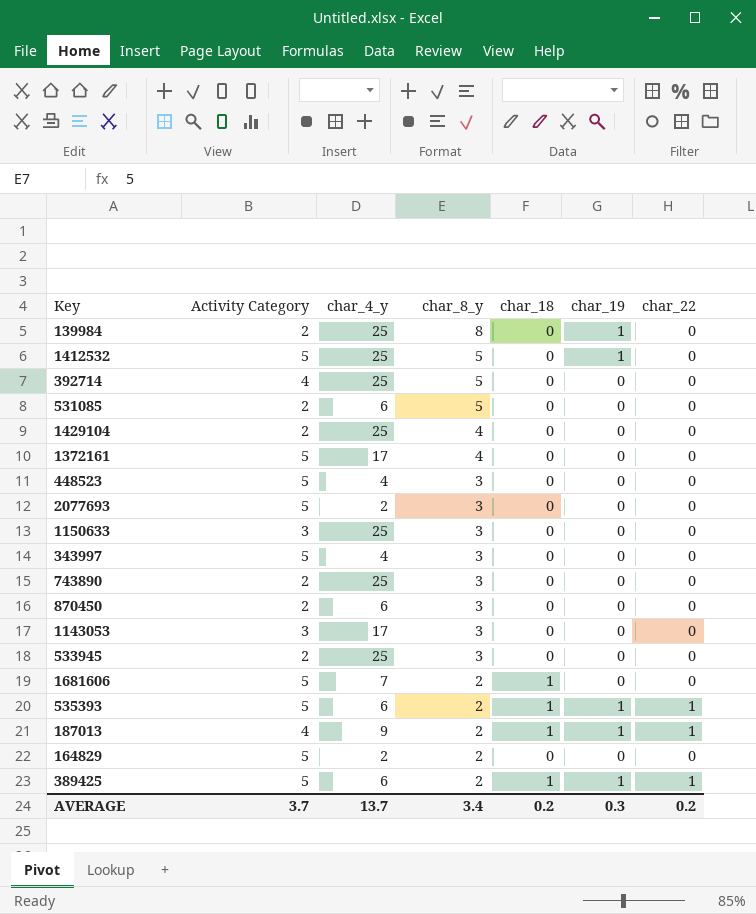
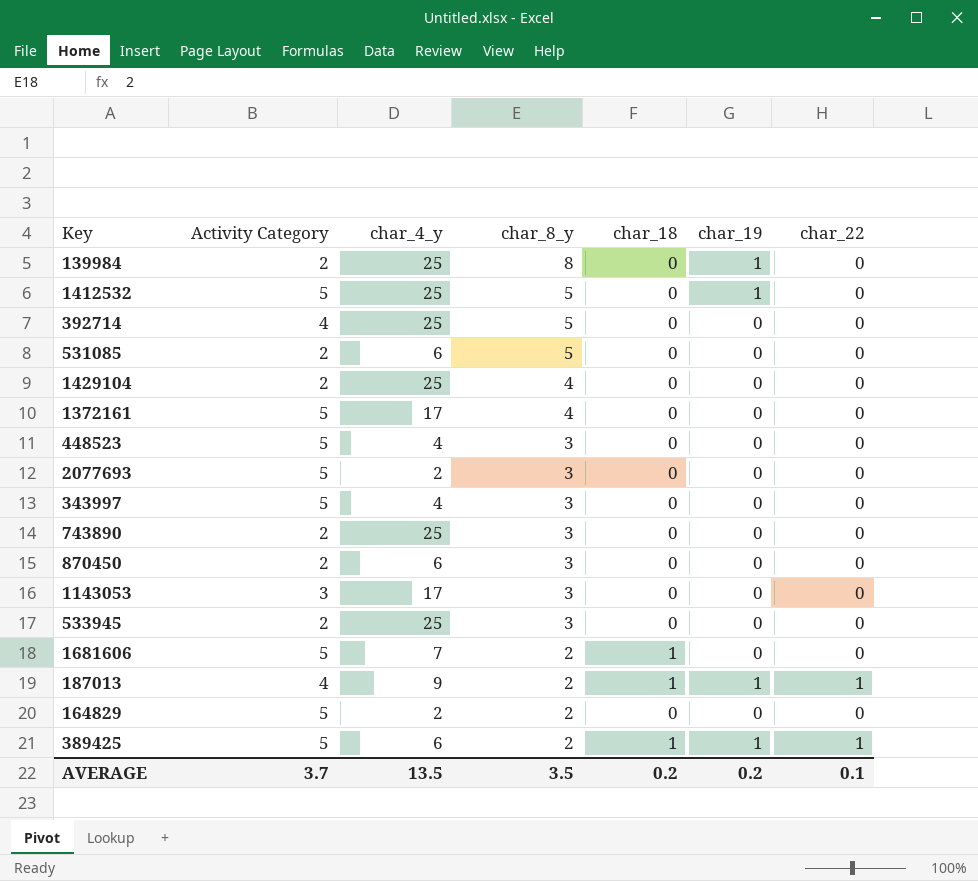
row 1150633: 3 | 25 | 3 | 0 | 0 | 0 -> none
row 535393: 5 | 6 | 2 | 1 | 1 | 1 -> none
AVERAGE | char_4_y: 13.7 -> 13.5
AVERAGE | char_8_y: 3.4 -> 3.5
AVERAGE | char_19: 0.3 -> 0.2
AVERAGE | char_22: 0.2 -> 0.1

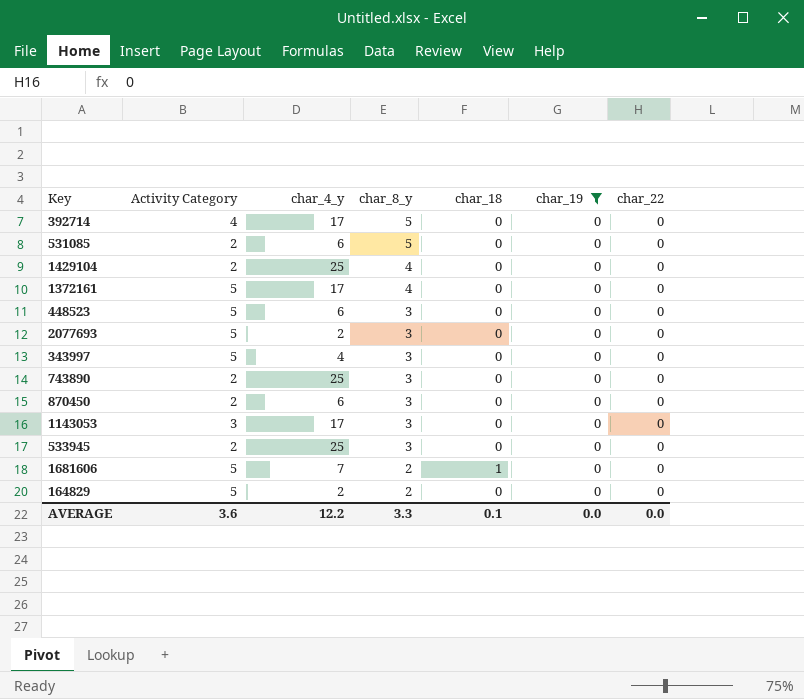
filter: none -> char_19 = 0
392714 | char_4_y: 25 -> 17
448523 | char_4_y: 4 -> 6
AVERAGE | Activity Category: 3.7 -> 3.6
AVERAGE | char_4_y: 13.5 -> 12.2
AVERAGE | char_8_y: 3.5 -> 3.3
AVERAGE | char_18: 0.2 -> 0.1
AVERAGE | char_19: 0.2 -> 0.0
AVERAGE | char_22: 0.1 -> 0.0

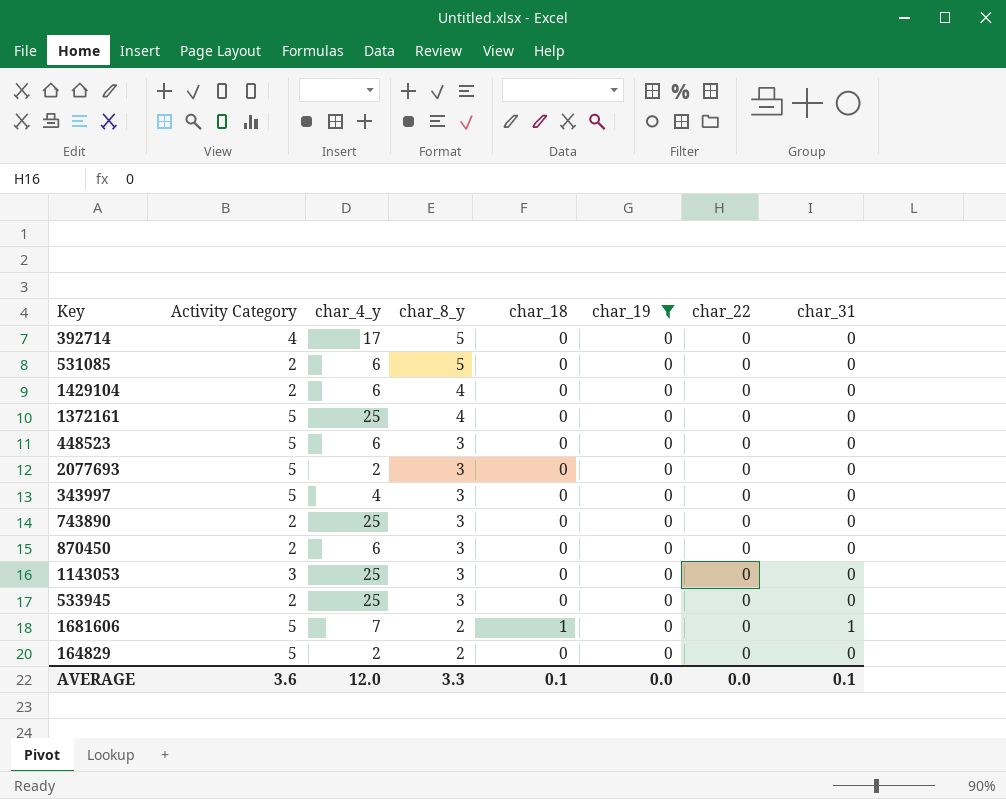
column char_31 | position: none -> 8
1429104 | char_4_y: 25 -> 6
1372161 | char_4_y: 17 -> 25
1143053 | char_4_y: 17 -> 25
AVERAGE | char_4_y: 12.2 -> 12.0

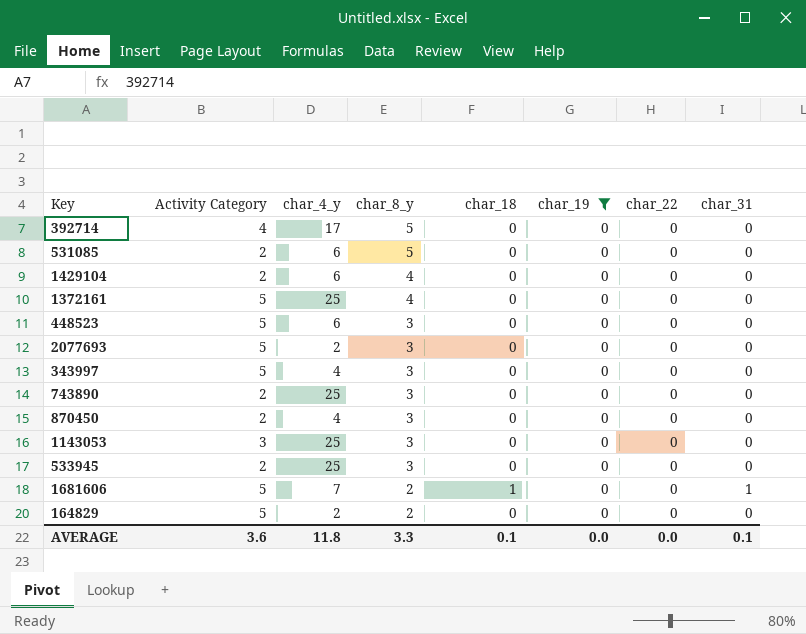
870450 | char_4_y: 6 -> 4
AVERAGE | char_4_y: 12.0 -> 11.8

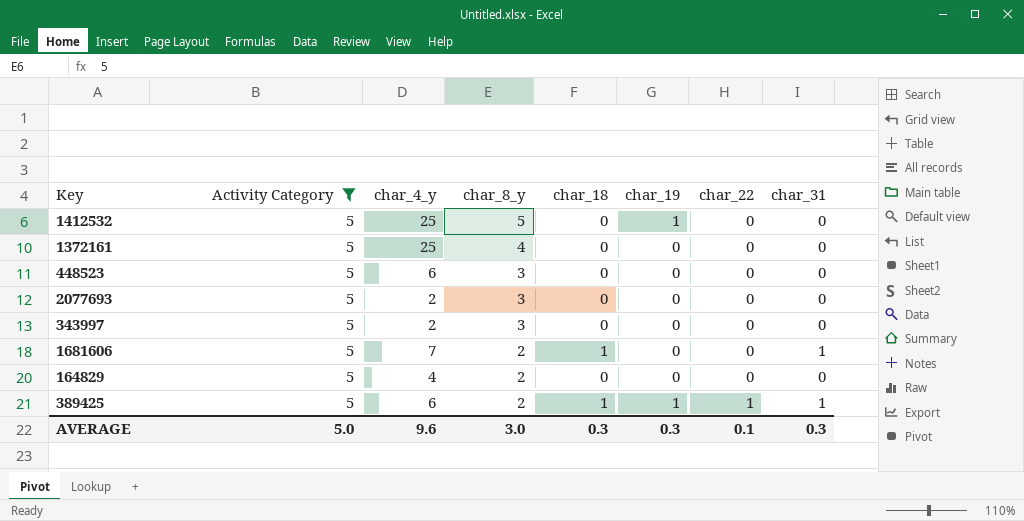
filter: char_19 = 0 -> Activity Category = 5
343997 | char_4_y: 4 -> 2
164829 | char_4_y: 2 -> 4
AVERAGE | Activity Category: 3.6 -> 5.0
AVERAGE | char_4_y: 11.8 -> 9.6
AVERAGE | char_8_y: 3.3 -> 3.0
AVERAGE | char_18: 0.1 -> 0.3
AVERAGE | char_19: 0.0 -> 0.3
AVERAGE | char_22: 0.0 -> 0.1
AVERAGE | char_31: 0.1 -> 0.3

